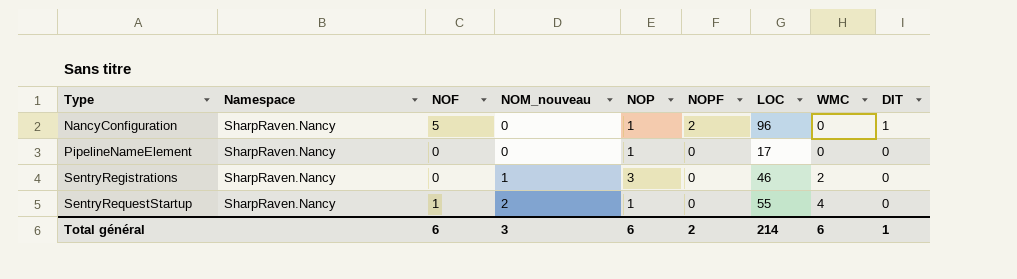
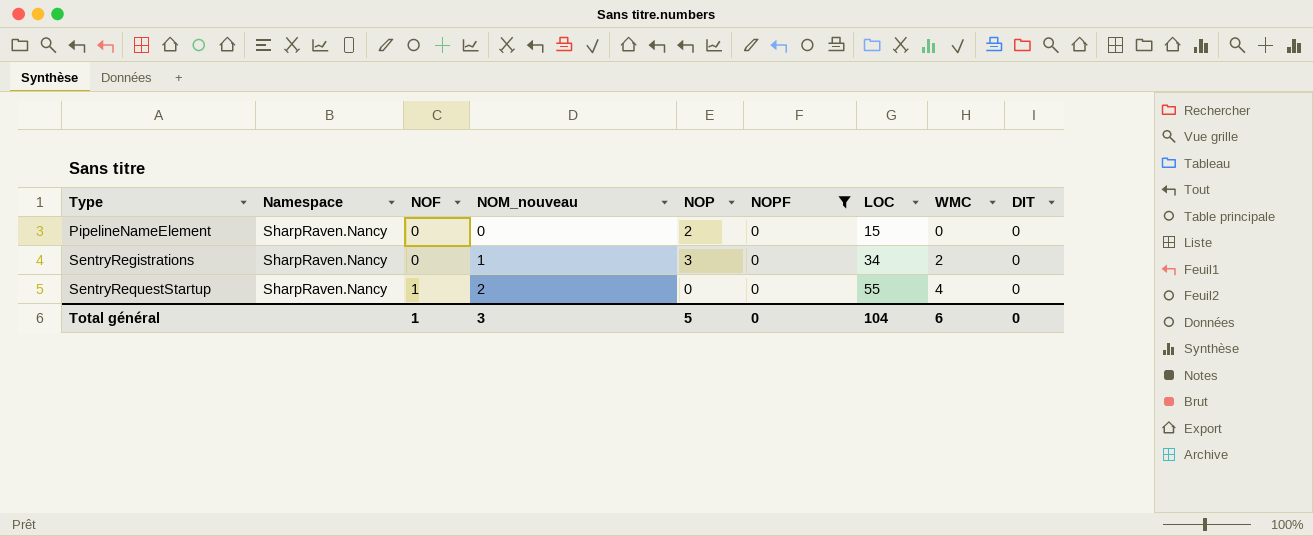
filter: none -> NOPF = 0
PipelineNameElement | NOP: 1 -> 2
PipelineNameElement | LOC: 17 -> 15
SentryRegistrations | LOC: 46 -> 34
SentryRequestStartup | NOP: 1 -> 0
Total général | NOF: 6 -> 1
Total général | NOP: 6 -> 5
Total général | NOPF: 2 -> 0
Total général | LOC: 214 -> 104
Total général | DIT: 1 -> 0

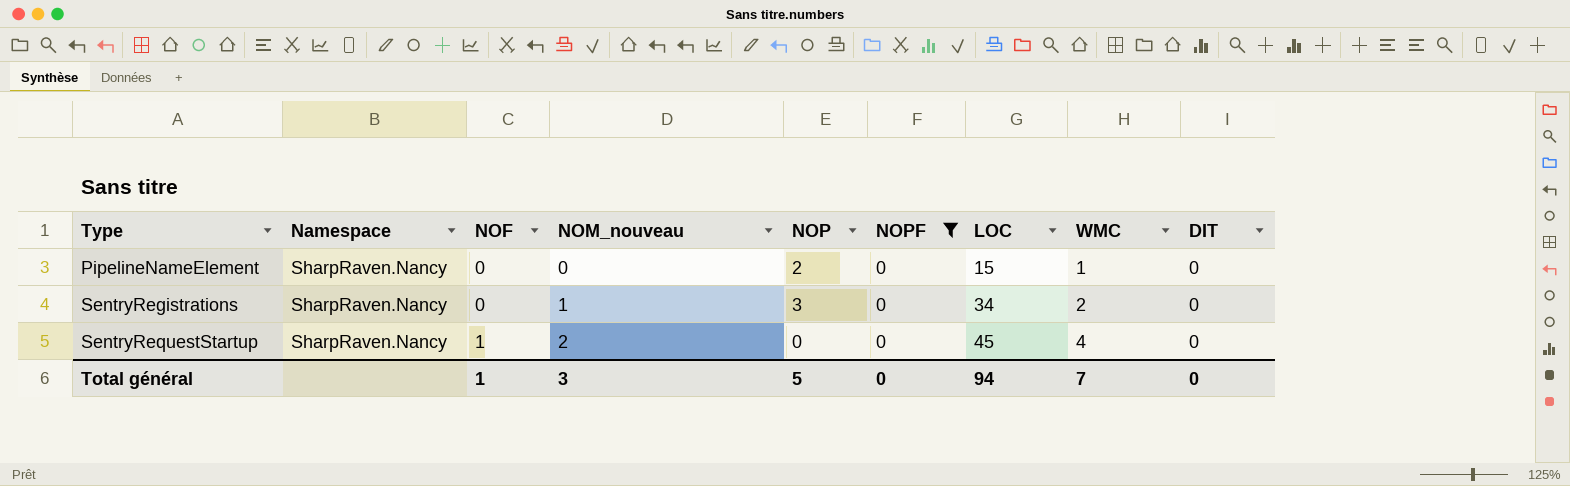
PipelineNameElement | WMC: 0 -> 1
SentryRequestStartup | LOC: 55 -> 45
Total général | LOC: 104 -> 94
Total général | WMC: 6 -> 7

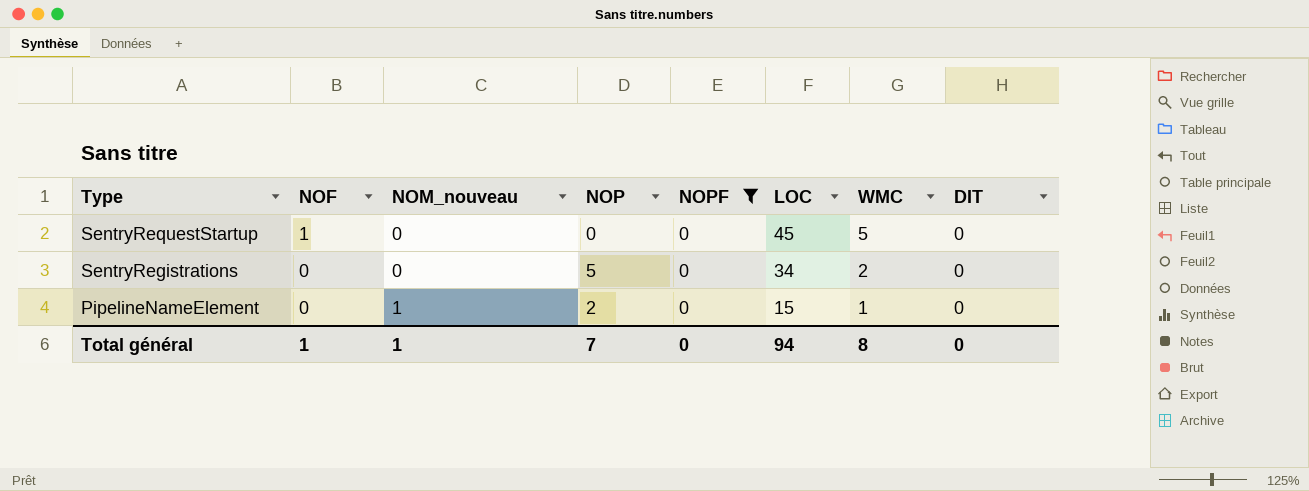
row order: Type ascending -> Type descending
column Namespace | position: 2 -> none
SentryRequestStartup | NOM_nouveau: 2 -> 0
SentryRequestStartup | WMC: 4 -> 5
SentryRegistrations | NOM_nouveau: 1 -> 0
SentryRegistrations | NOP: 3 -> 5
PipelineNameElement | NOM_nouveau: 0 -> 1
Total général | NOM_nouveau: 3 -> 1
Total général | NOP: 5 -> 7
Total général | WMC: 7 -> 8

